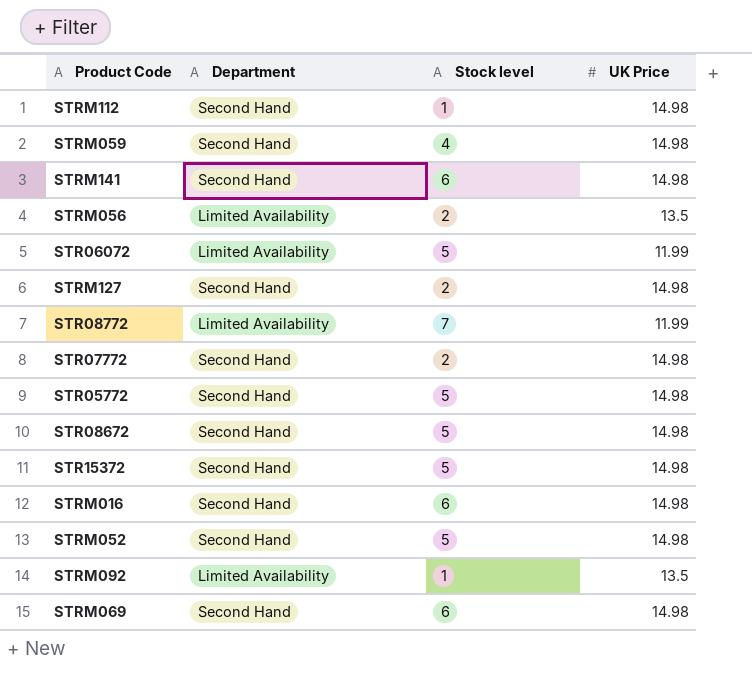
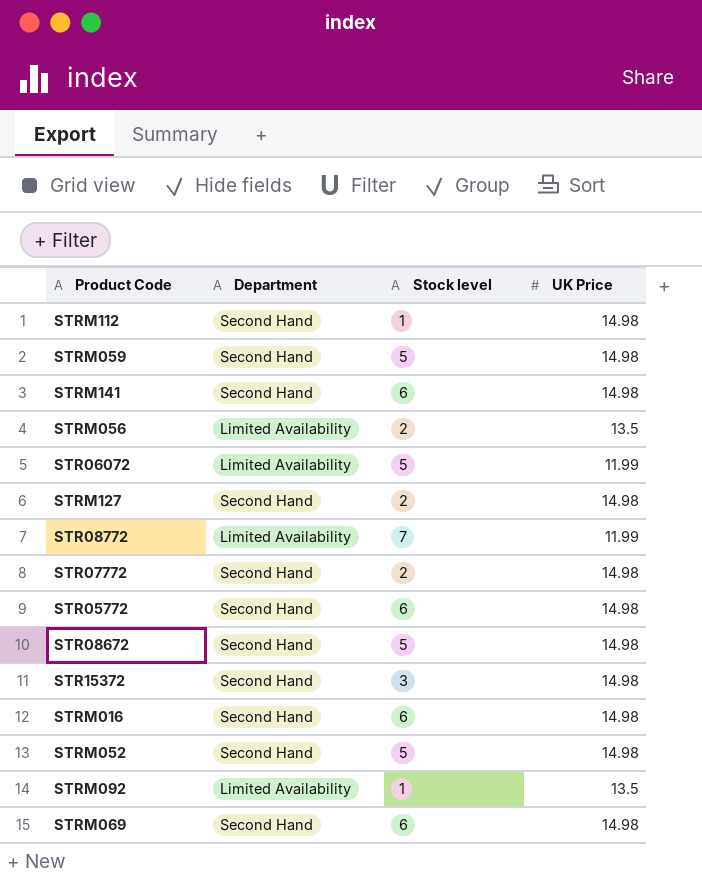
STRM059 | Stock level: 4 -> 5
STR05772 | Stock level: 5 -> 6
STR15372 | Stock level: 5 -> 3

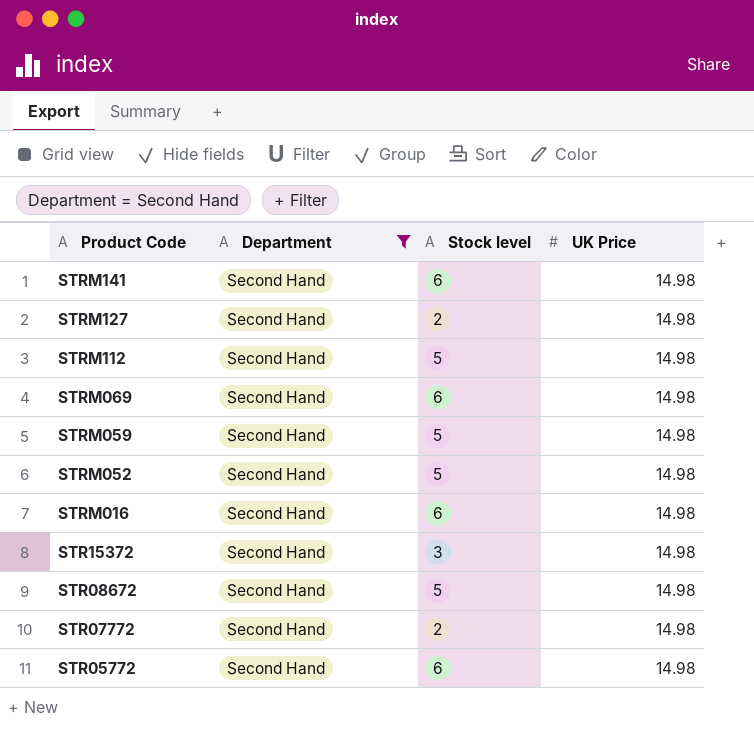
filter: none -> Department = Second Hand
row order: none -> Product Code descending
STRM112 | Stock level: 1 -> 5

